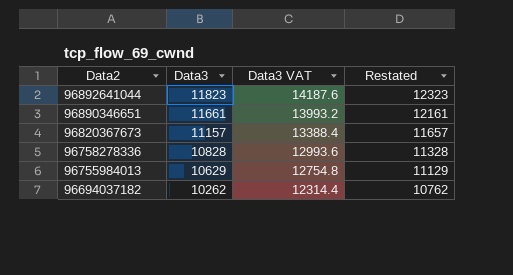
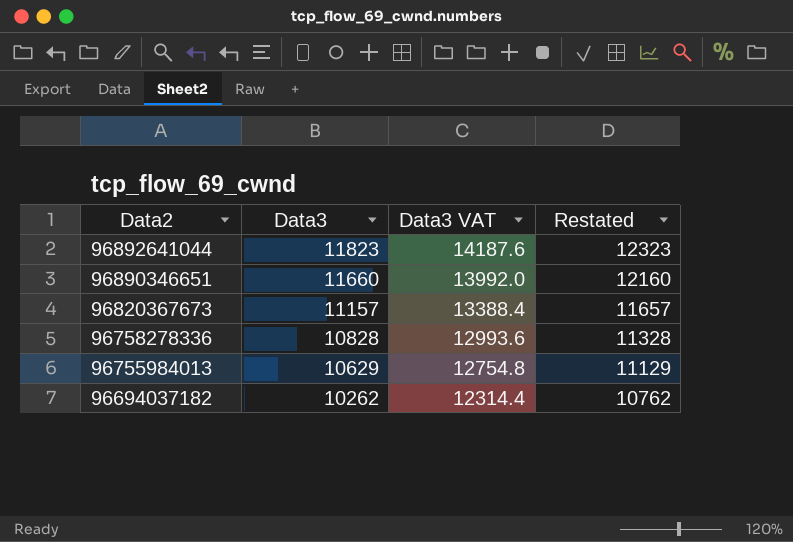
96890346651 | Data3: 11661 -> 11660
96890346651 | Data3 VAT: 13993.2 -> 13992.0
96890346651 | Restated: 12161 -> 12160

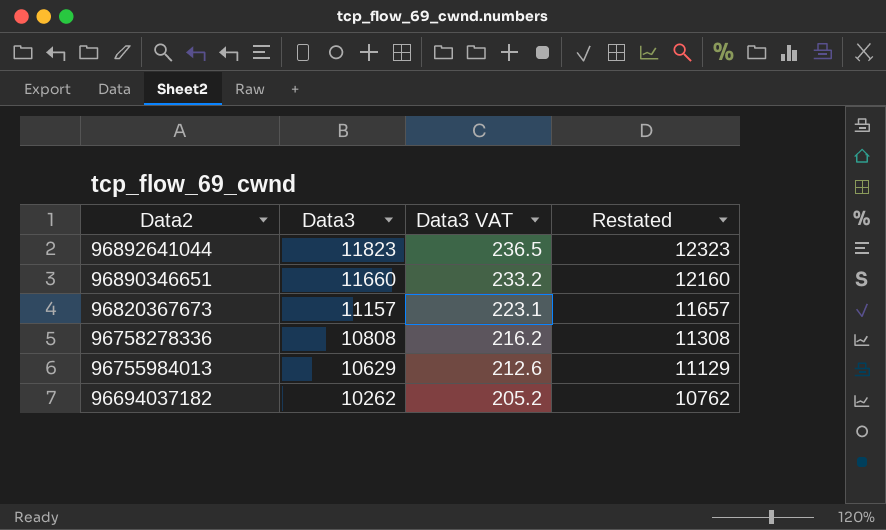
column Data3 VAT | formula: [Data3] * 1.2 -> [Data3] * 0.02
96758278336 | Data3: 10828 -> 10808
96758278336 | Restated: 11328 -> 11308

